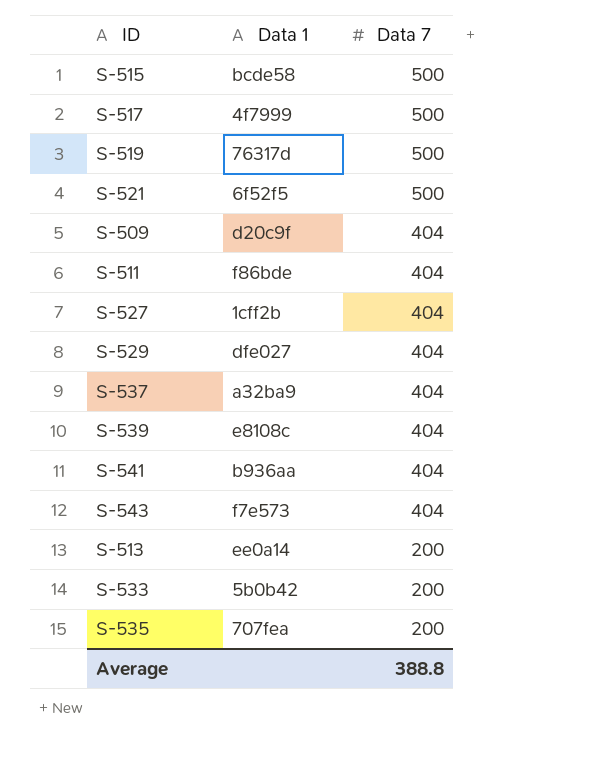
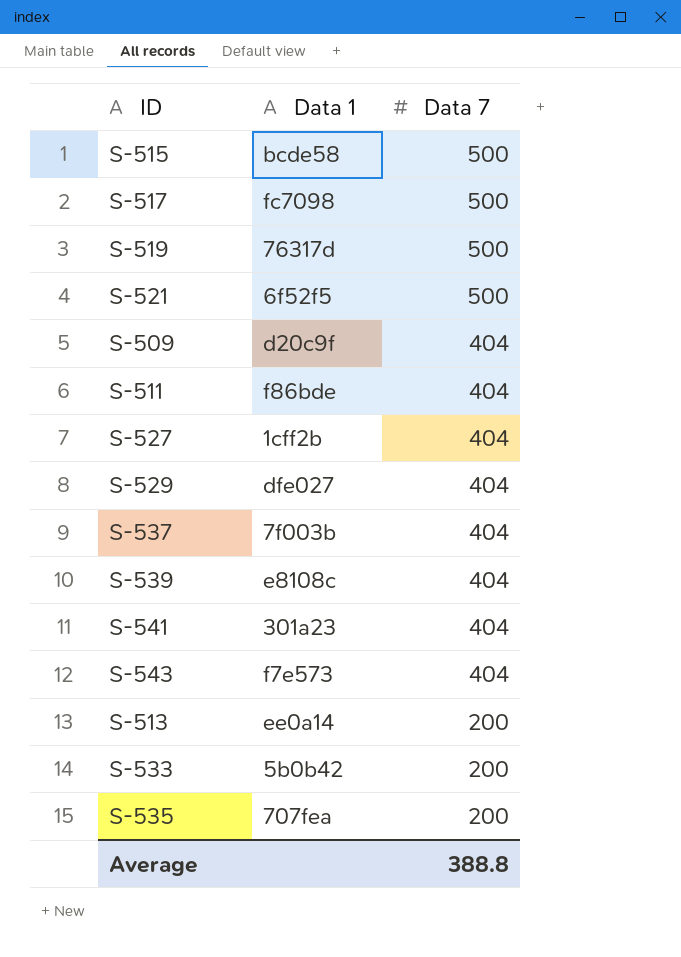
S-517 | Data 1: 4f7999 -> fc7098
S-537 | Data 1: a32ba9 -> 7f003b
S-541 | Data 1: b936aa -> 301a23

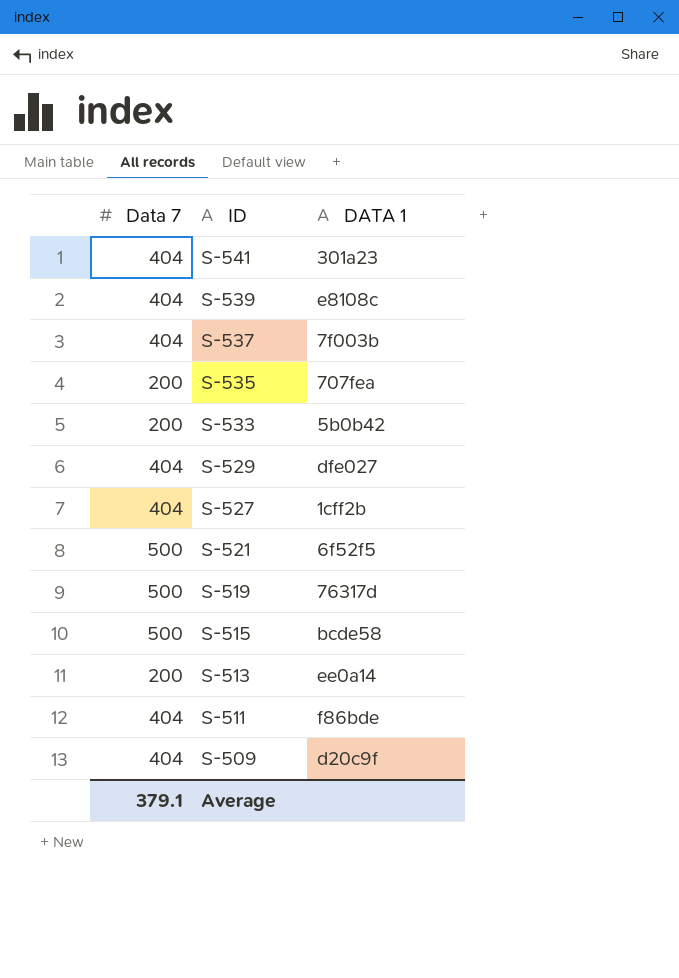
row order: Data 7 descending -> ID descending
column Data 7 | position: 3 -> 1
column name: Data 1 -> DATA 1
row S-517: fc7098 | 500 -> none
row S-543: f7e573 | 404 -> none
Average | Data 7: 388.8 -> 379.1

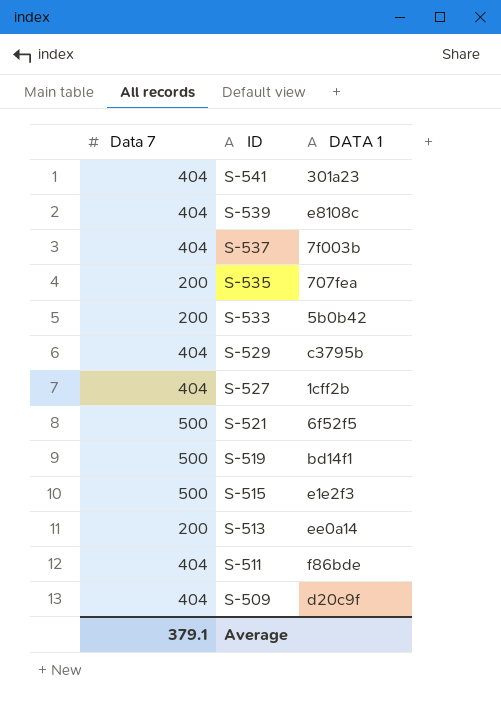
S-529 | DATA 1: dfe027 -> c3795b
S-519 | DATA 1: 76317d -> bd14f1
S-515 | DATA 1: bcde58 -> e1e2f3

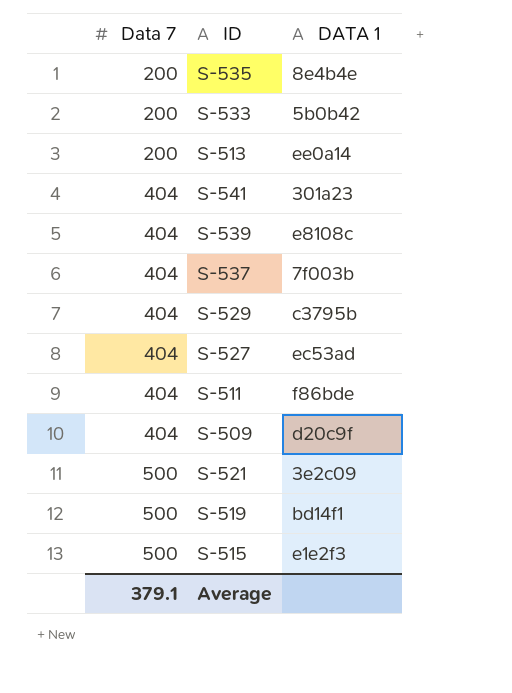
row order: ID descending -> Data 7 ascending
S-535 | DATA 1: 707fea -> 8e4b4e
S-527 | DATA 1: 1cff2b -> ec53ad
S-521 | DATA 1: 6f52f5 -> 3e2c09

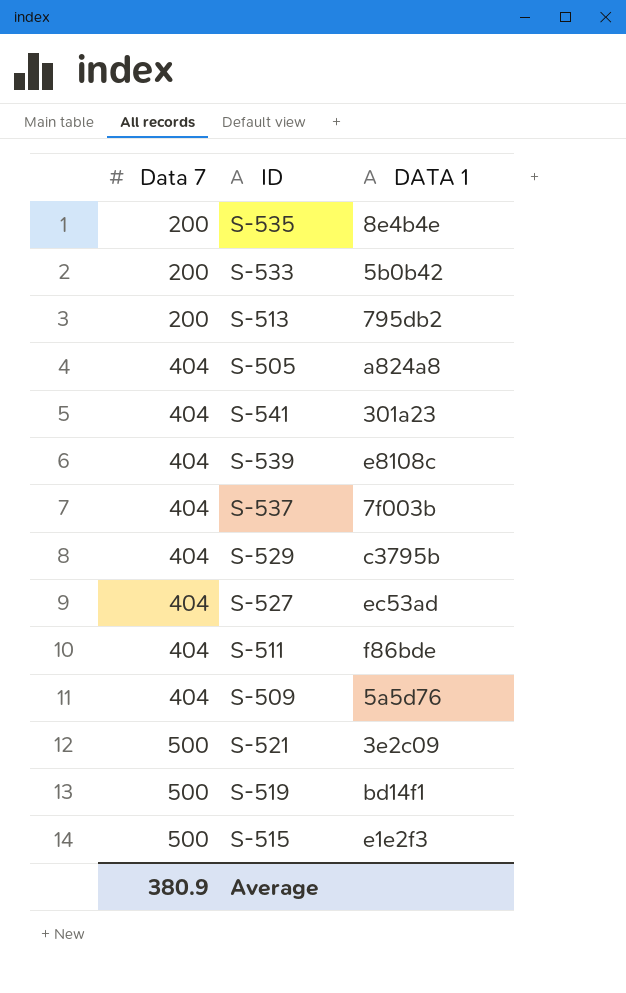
S-513 | DATA 1: ee0a14 -> 795db2
row S-505: none -> 404 | a824a8
S-509 | DATA 1: d20c9f -> 5a5d76
Average | Data 7: 379.1 -> 380.9

